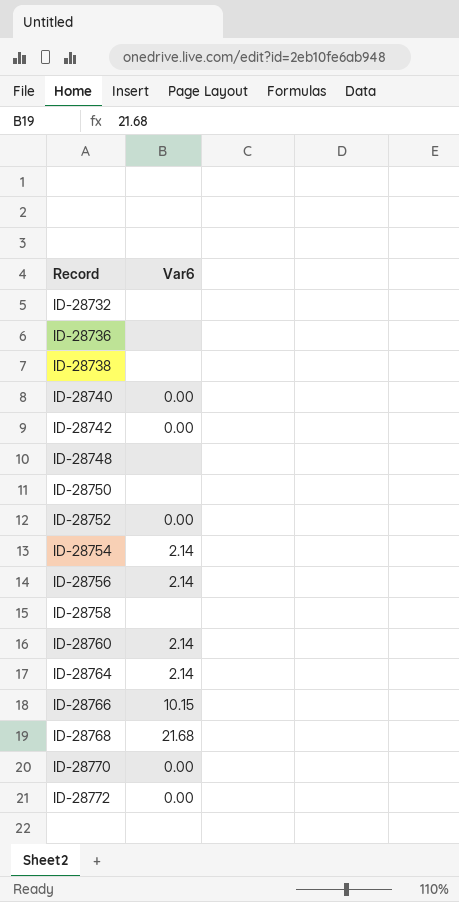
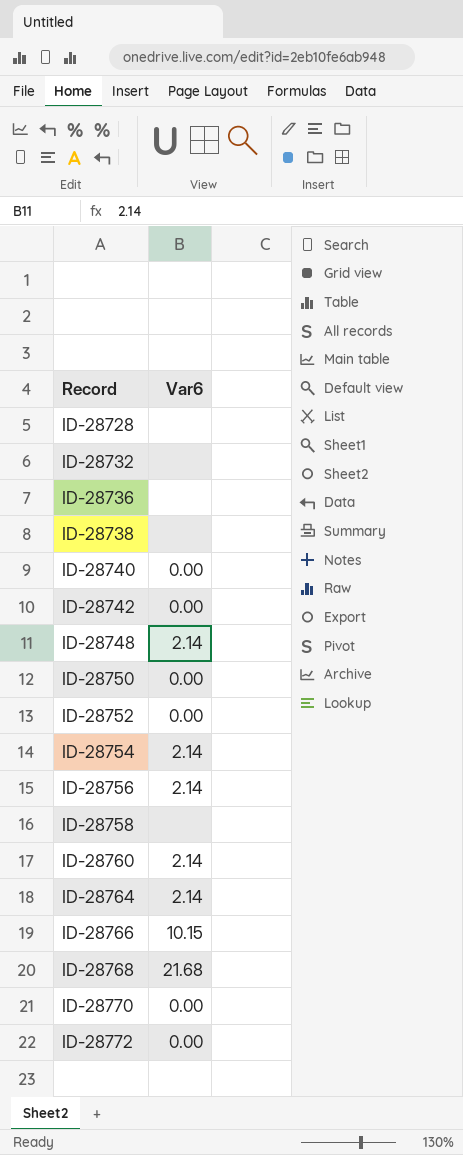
row ID-28728: none -> none
ID-28748 | Var6: none -> 2.14
ID-28750 | Var6: none -> 0.00

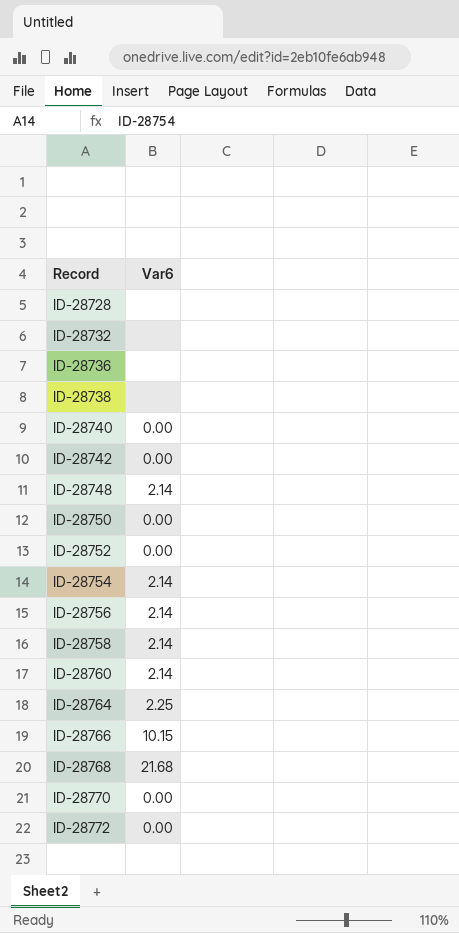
ID-28758 | Var6: none -> 2.14
ID-28764 | Var6: 2.14 -> 2.25

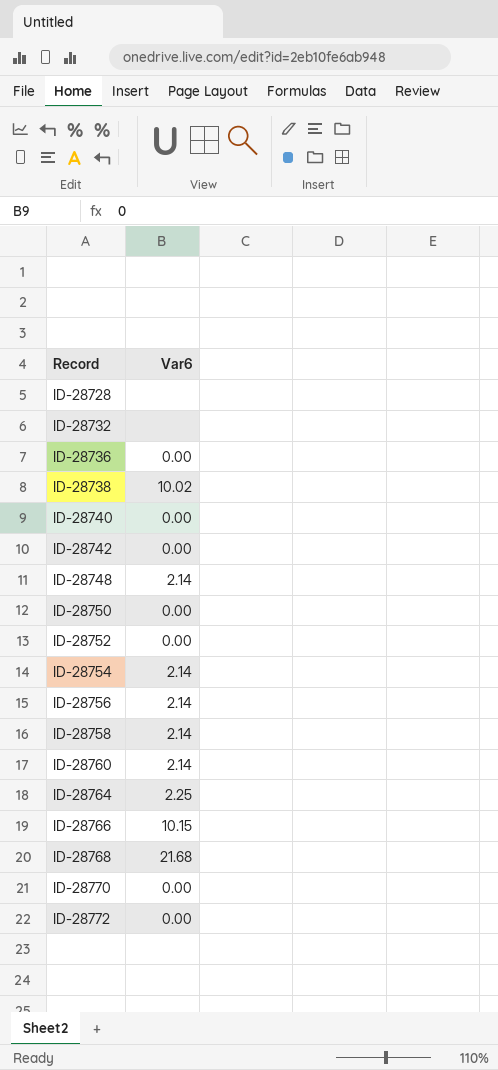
ID-28736 | Var6: none -> 0.00
ID-28738 | Var6: none -> 10.02

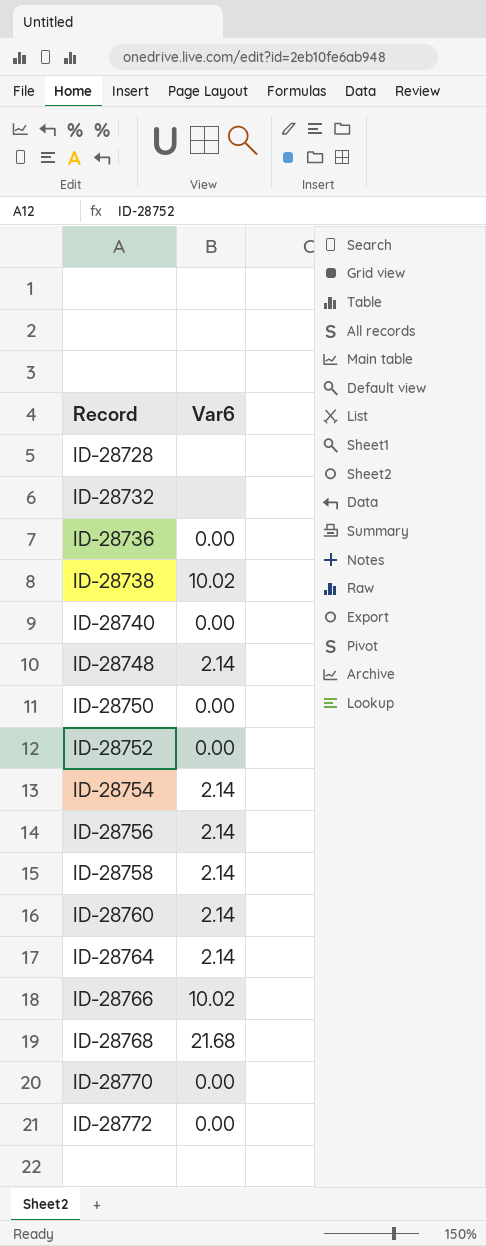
row ID-28742: 0.00 -> none
ID-28764 | Var6: 2.25 -> 2.14
ID-28766 | Var6: 10.15 -> 10.02

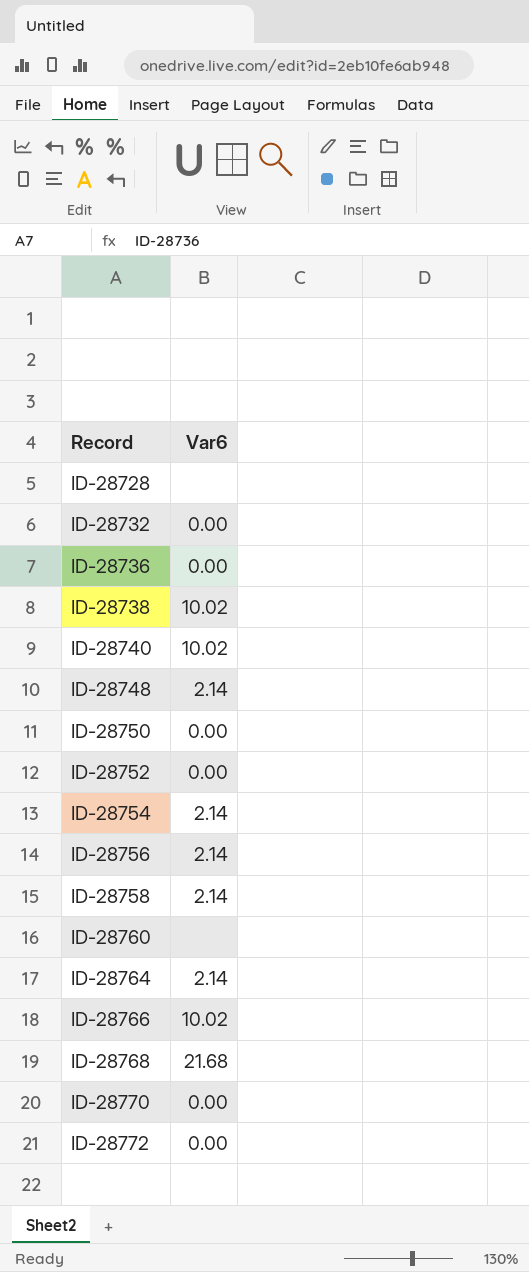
ID-28732 | Var6: none -> 0.00
ID-28740 | Var6: 0.00 -> 10.02
ID-28760 | Var6: 2.14 -> none

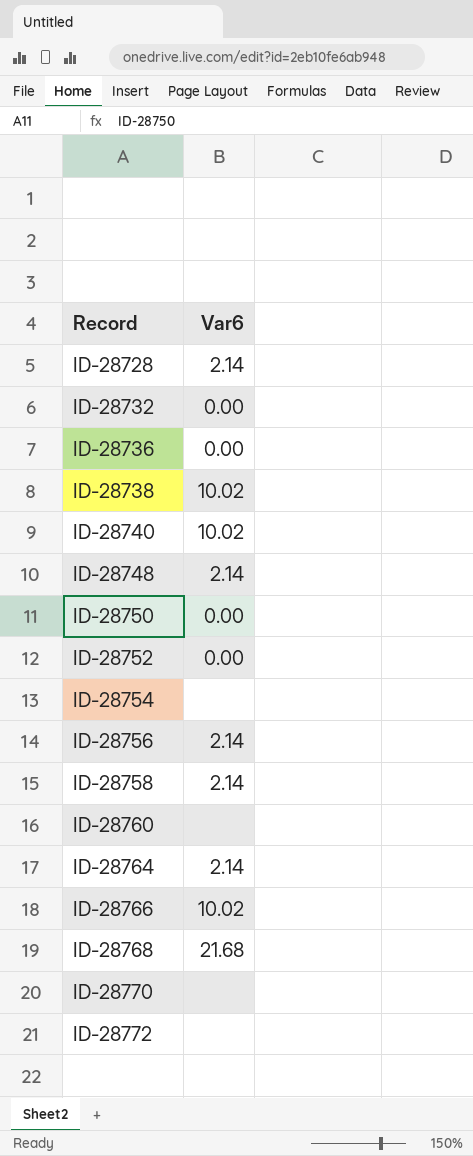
ID-28728 | Var6: none -> 2.14
ID-28754 | Var6: 2.14 -> none
ID-28770 | Var6: 0.00 -> none
ID-28772 | Var6: 0.00 -> none

